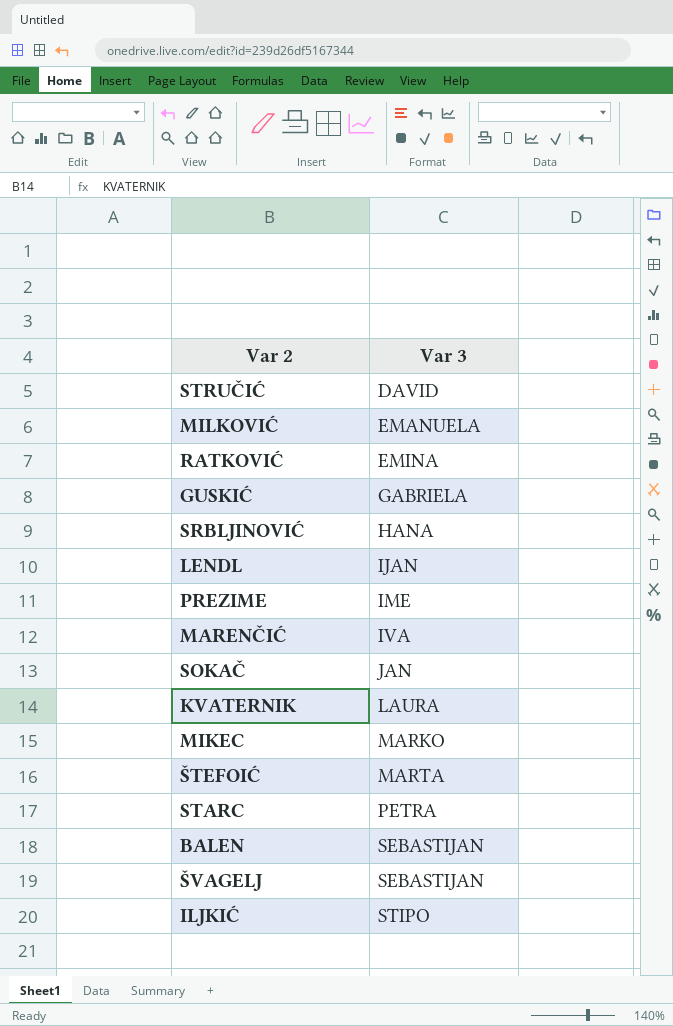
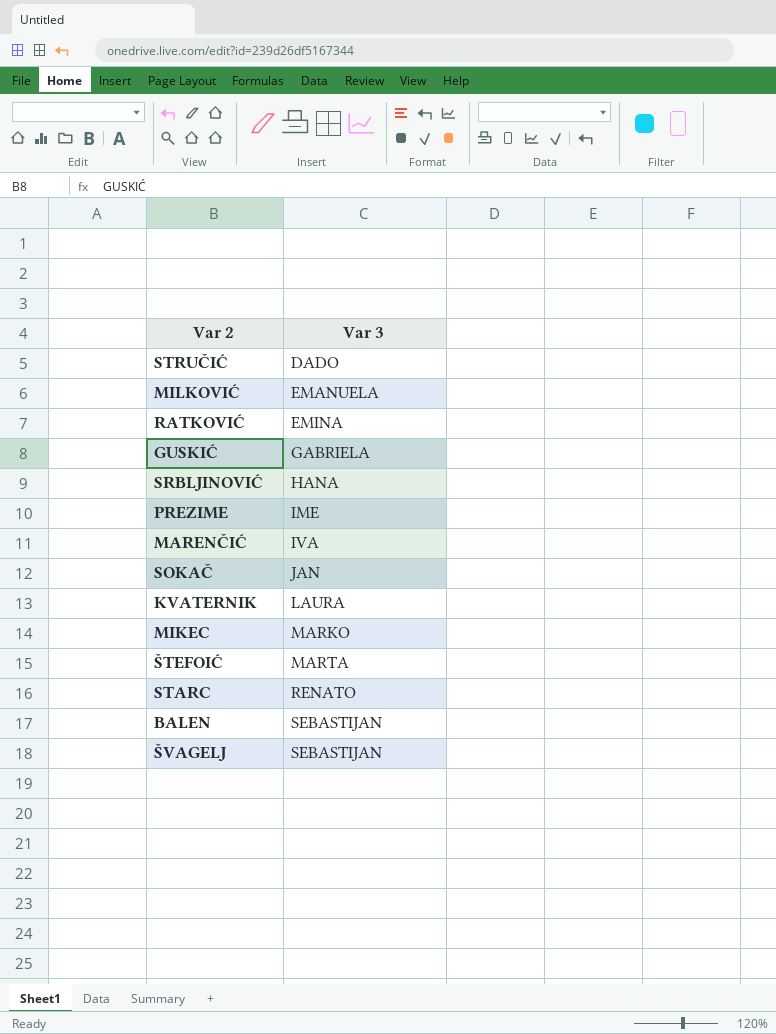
row LENDL: IJAN -> none
row ILJKIĆ: STIPO -> none
STRUČIĆ | Var 3: DAVID -> DADO
STARC | Var 3: PETRA -> RENATO

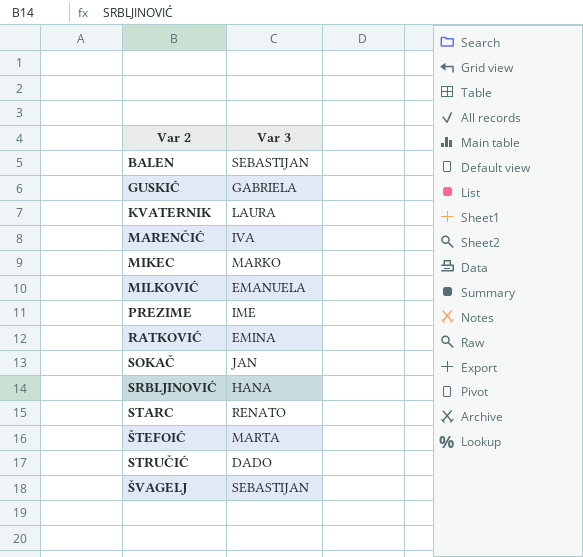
row order: Var 3 ascending -> Var 2 ascending

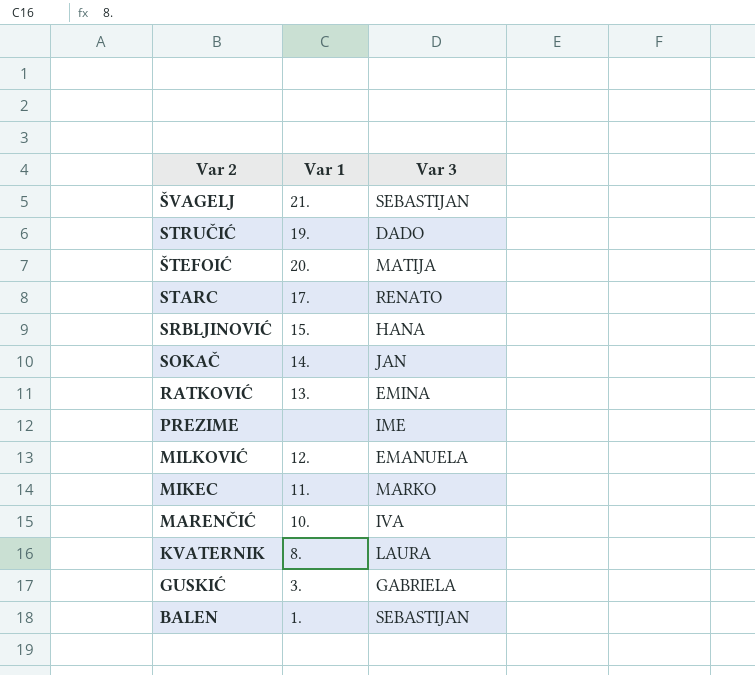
row order: Var 2 ascending -> Var 2 descending
column Var 1 | position: none -> 2
ŠTEFOIĆ | Var 3: MARTA -> MATIJA

